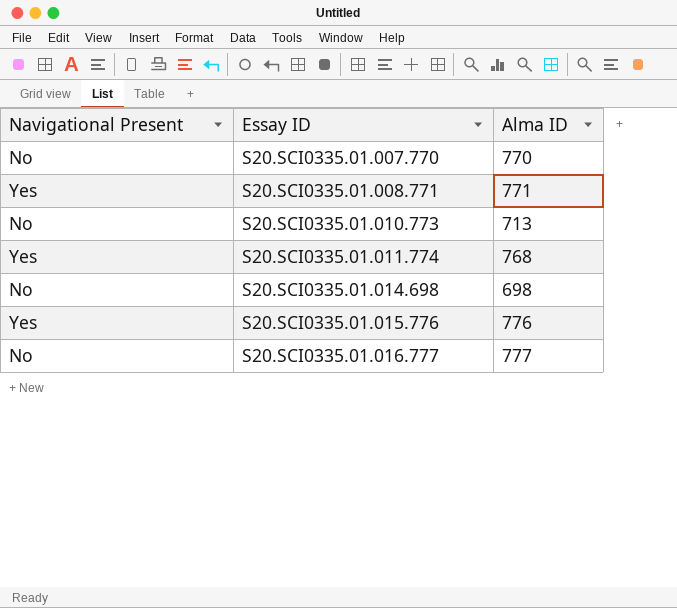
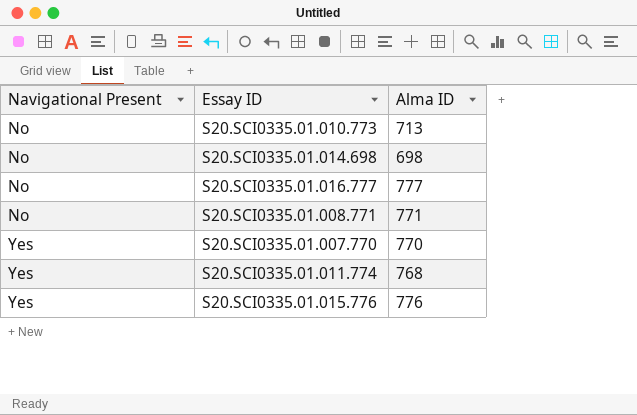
row order: Essay ID ascending -> Navigational Present ascending
S20.SCI0335.01.008.771 | Navigational Present: Yes -> No
S20.SCI0335.01.007.770 | Navigational Present: No -> Yes

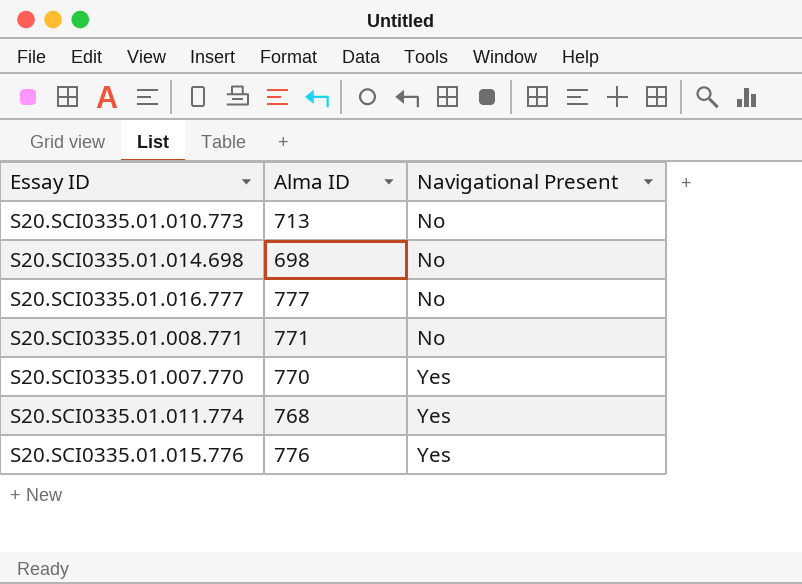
column Navigational Present | position: 1 -> 3

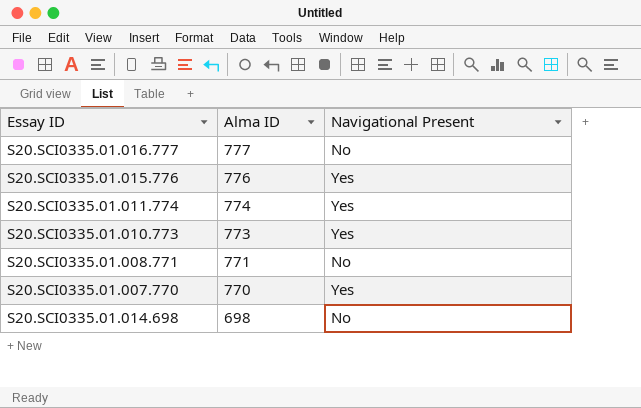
row order: Navigational Present ascending -> Alma ID descending
S20.SCI0335.01.011.774 | Alma ID: 768 -> 774
S20.SCI0335.01.010.773 | Alma ID: 713 -> 773
S20.SCI0335.01.010.773 | Navigational Present: No -> Yes

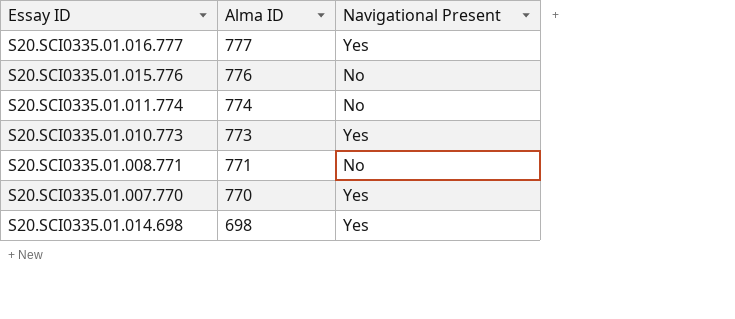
S20.SCI0335.01.016.777 | Navigational Present: No -> Yes
S20.SCI0335.01.015.776 | Navigational Present: Yes -> No
S20.SCI0335.01.011.774 | Navigational Present: Yes -> No
S20.SCI0335.01.014.698 | Navigational Present: No -> Yes

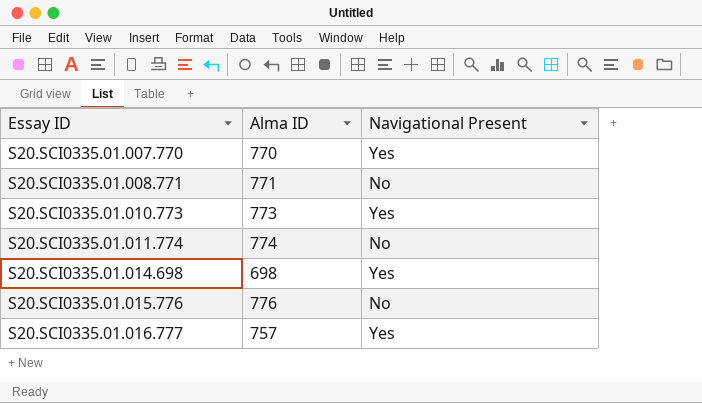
row order: Alma ID descending -> Essay ID ascending
S20.SCI0335.01.016.777 | Alma ID: 777 -> 757

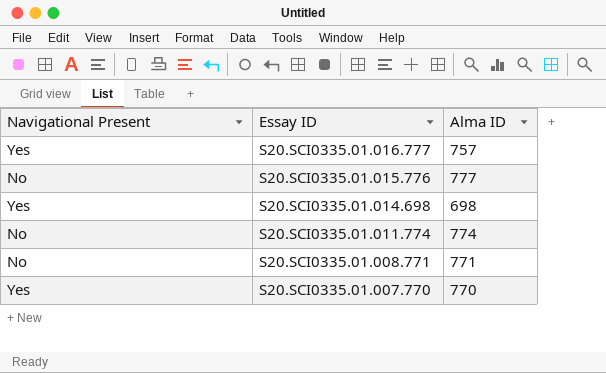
row order: Essay ID ascending -> Essay ID descending
column Navigational Present | position: 3 -> 1
row S20.SCI0335.01.010.773: 773 | Yes -> none
S20.SCI0335.01.015.776 | Alma ID: 776 -> 777

